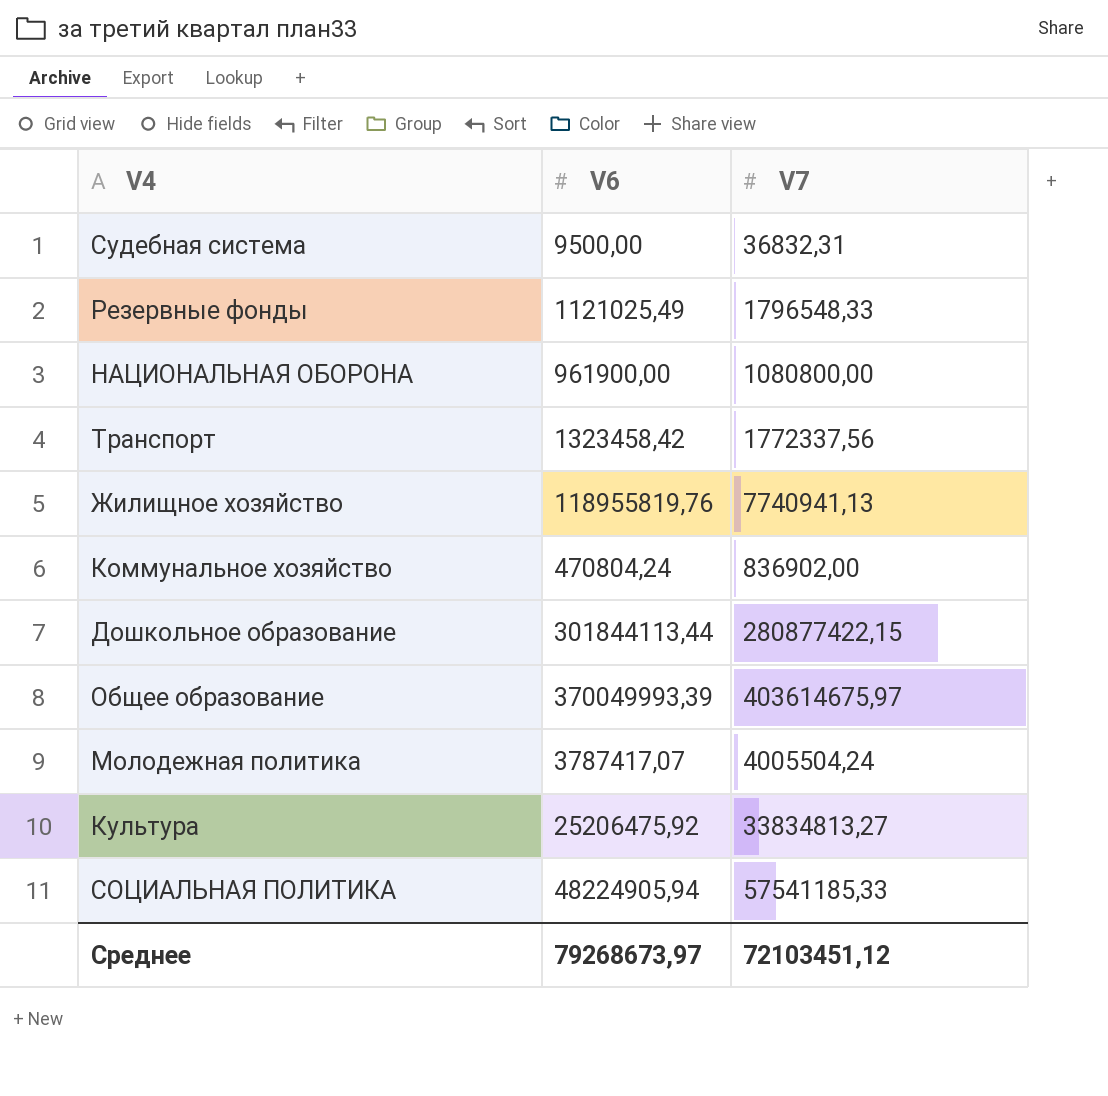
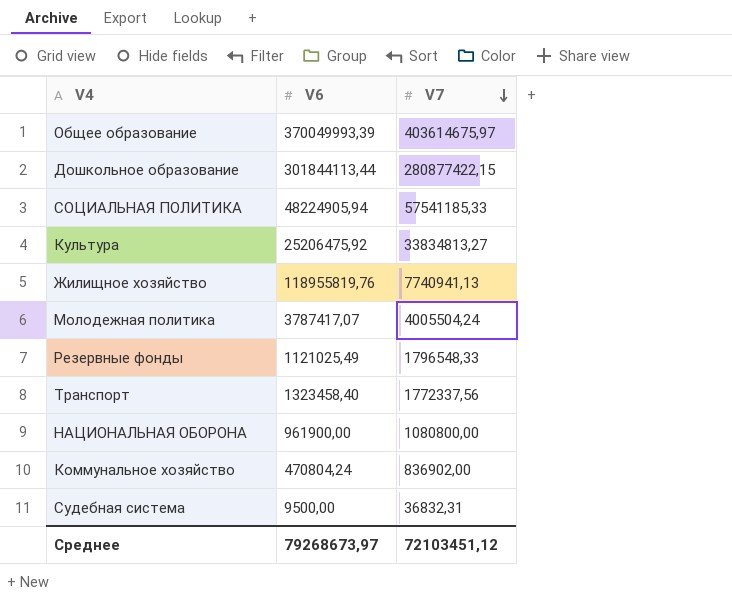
row order: none -> V7 descending
Транспорт | V6: 1323458,42 -> 1323458,40

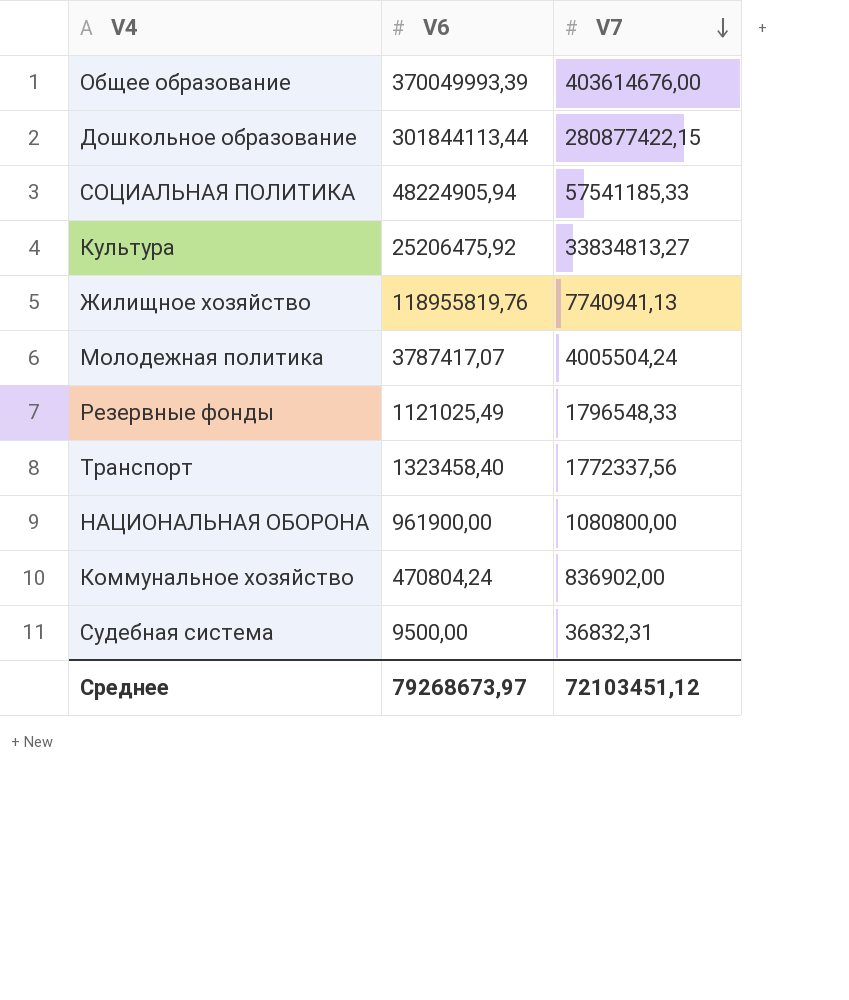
Общее образование | V7: 403614675,97 -> 403614676,00

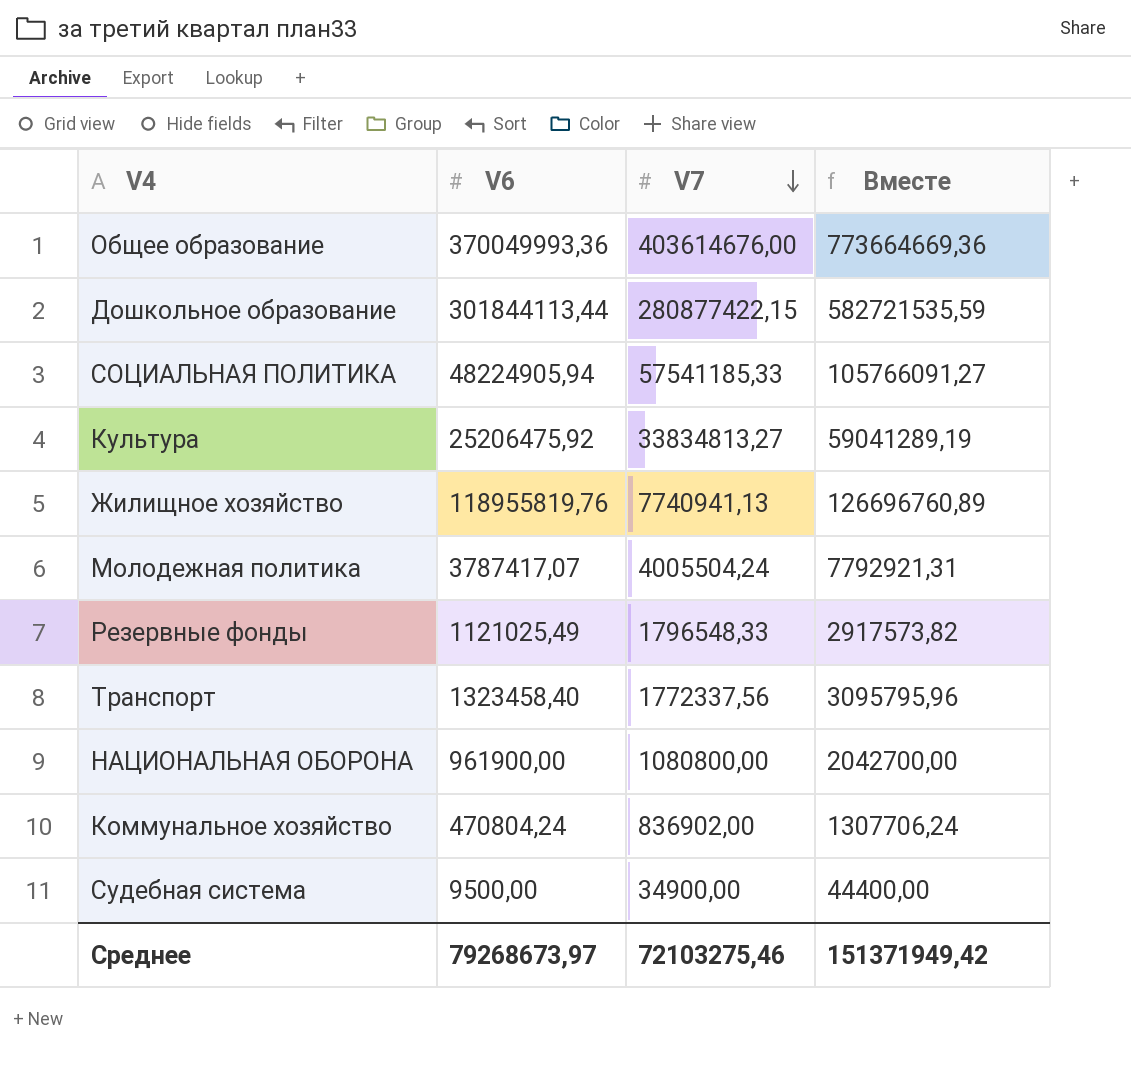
column Вместе | formula: none -> [V6] + [V7]
Общее образование | V6: 370049993,39 -> 370049993,36
Судебная система | V7: 36832,31 -> 34900,00
Среднее | V7: 72103451,12 -> 72103275,46

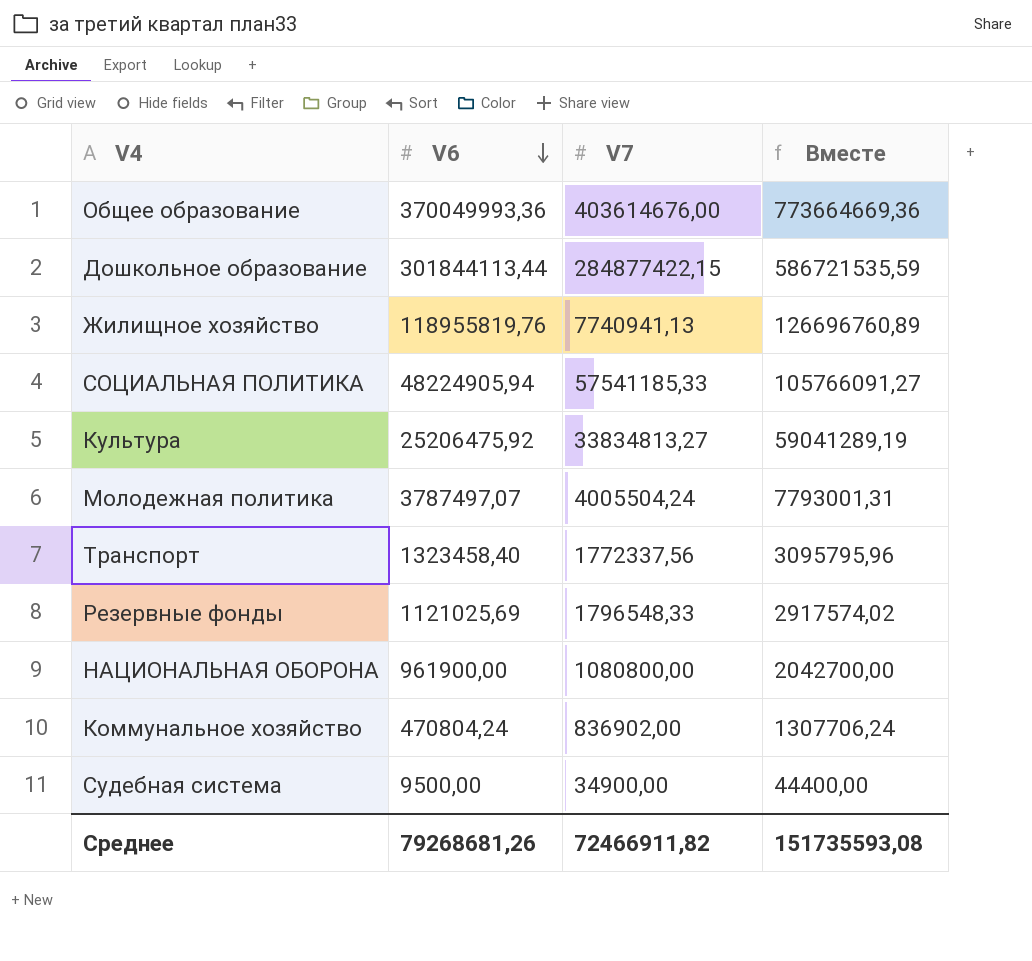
row order: V7 descending -> V6 descending
Дошкольное образование | V7: 280877422,15 -> 284877422,15
Дошкольное образование | Вместе: 582721535,59 -> 586721535,59
Молодежная политика | V6: 3787417,07 -> 3787497,07
Молодежная политика | Вместе: 7792921,31 -> 7793001,31
Резервные фонды | V6: 1121025,49 -> 1121025,69
Резервные фонды | Вместе: 2917573,82 -> 2917574,02
Среднее | V6: 79268673,97 -> 79268681,26
Среднее | V7: 72103275,46 -> 72466911,82
Среднее | Вместе: 151371949,42 -> 151735593,08

